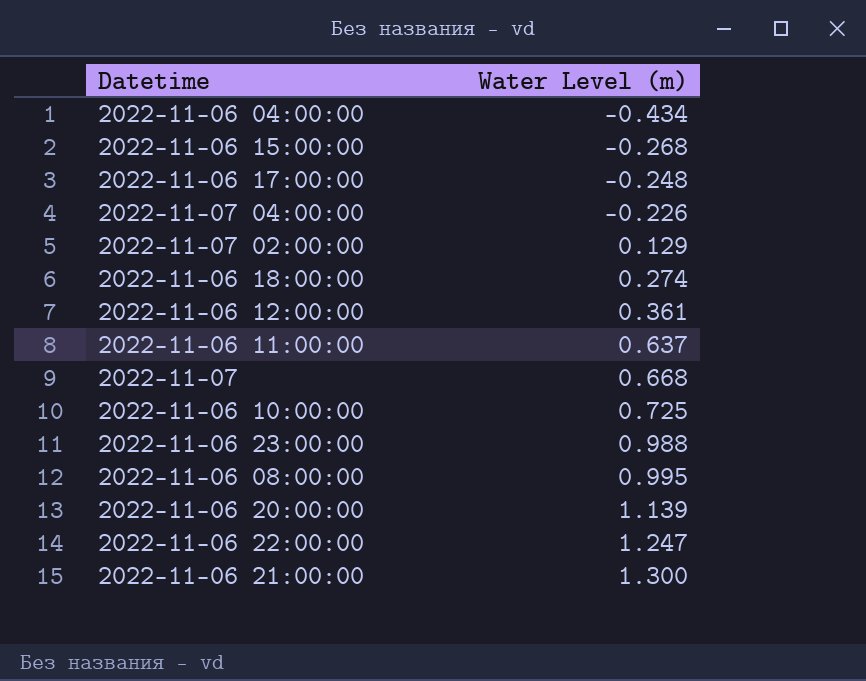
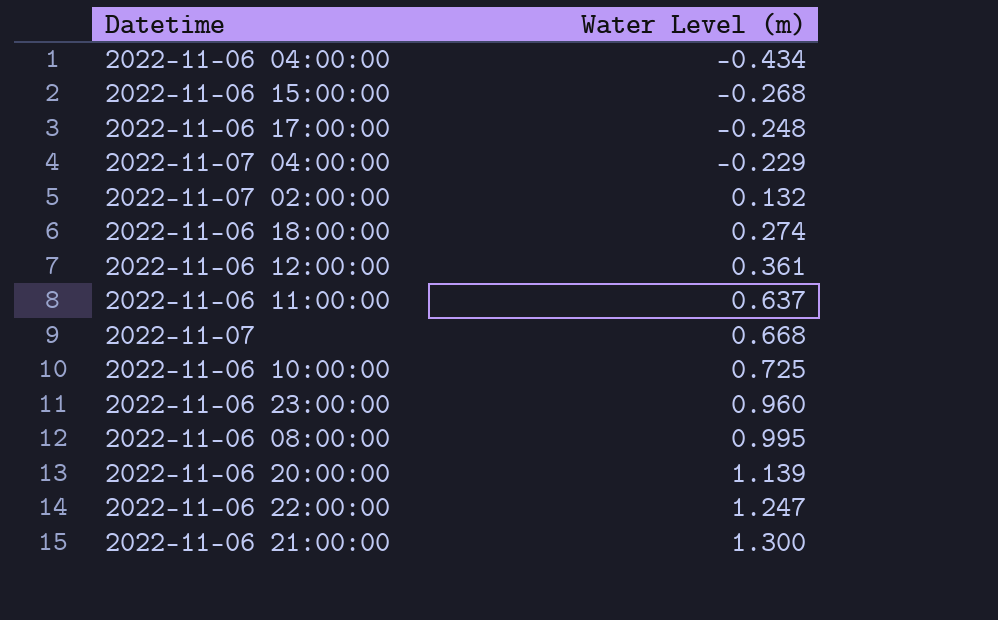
2022-11-07 04:00:00 | Water Level (m): -0.226 -> -0.229
2022-11-07 02:00:00 | Water Level (m): 0.129 -> 0.132
2022-11-06 23:00:00 | Water Level (m): 0.988 -> 0.960

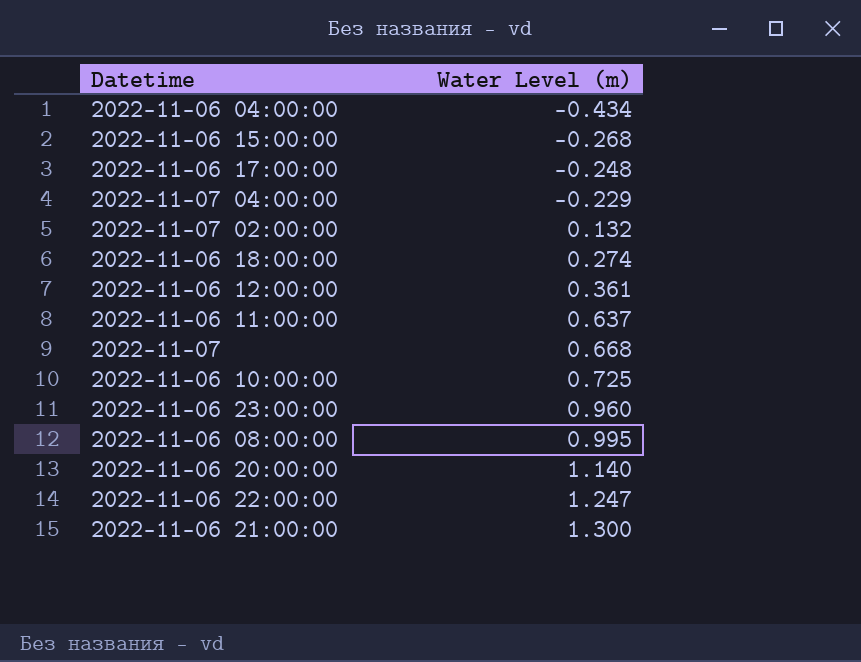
2022-11-06 20:00:00 | Water Level (m): 1.139 -> 1.140

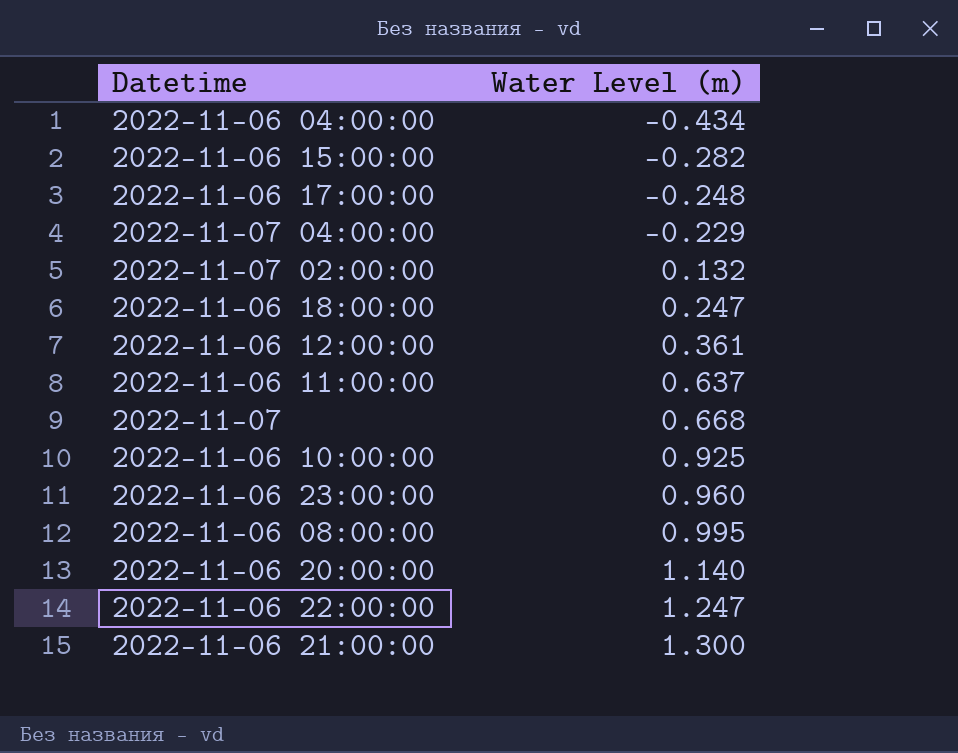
2022-11-06 15:00:00 | Water Level (m): -0.268 -> -0.282
2022-11-06 18:00:00 | Water Level (m): 0.274 -> 0.247
2022-11-06 10:00:00 | Water Level (m): 0.725 -> 0.925

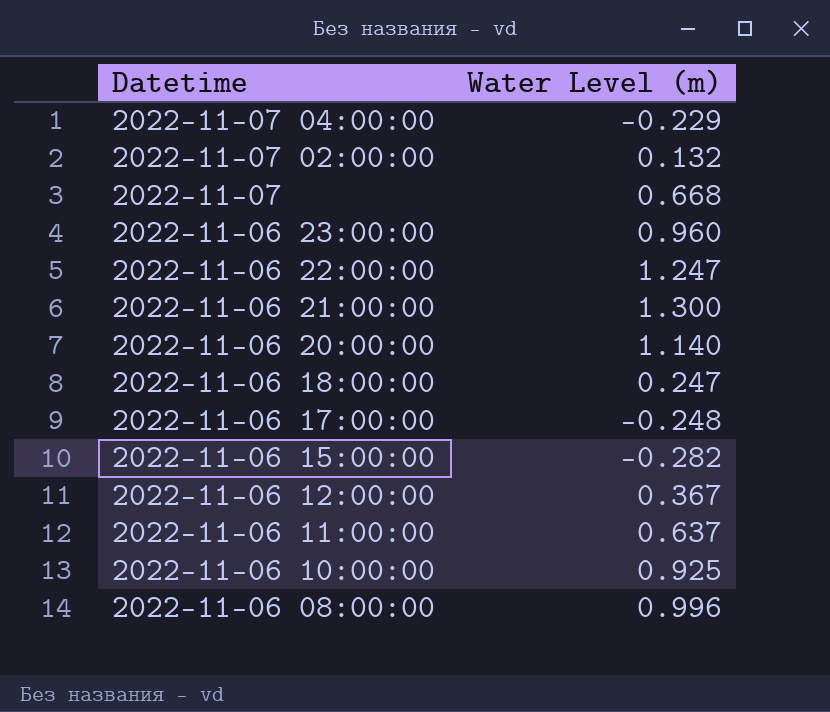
row order: Water Level (m) ascending -> Datetime descending
row 2022-11-06 04:00:00: -0.434 -> none
2022-11-06 12:00:00 | Water Level (m): 0.361 -> 0.367
2022-11-06 08:00:00 | Water Level (m): 0.995 -> 0.996

